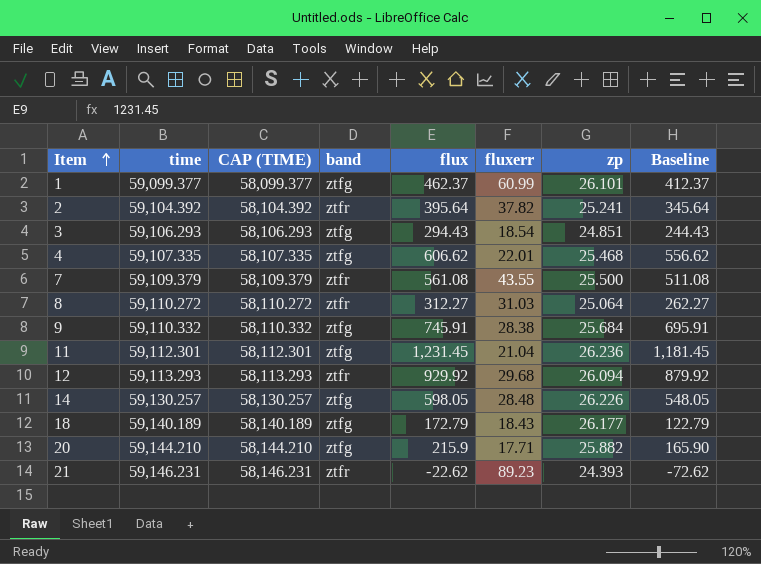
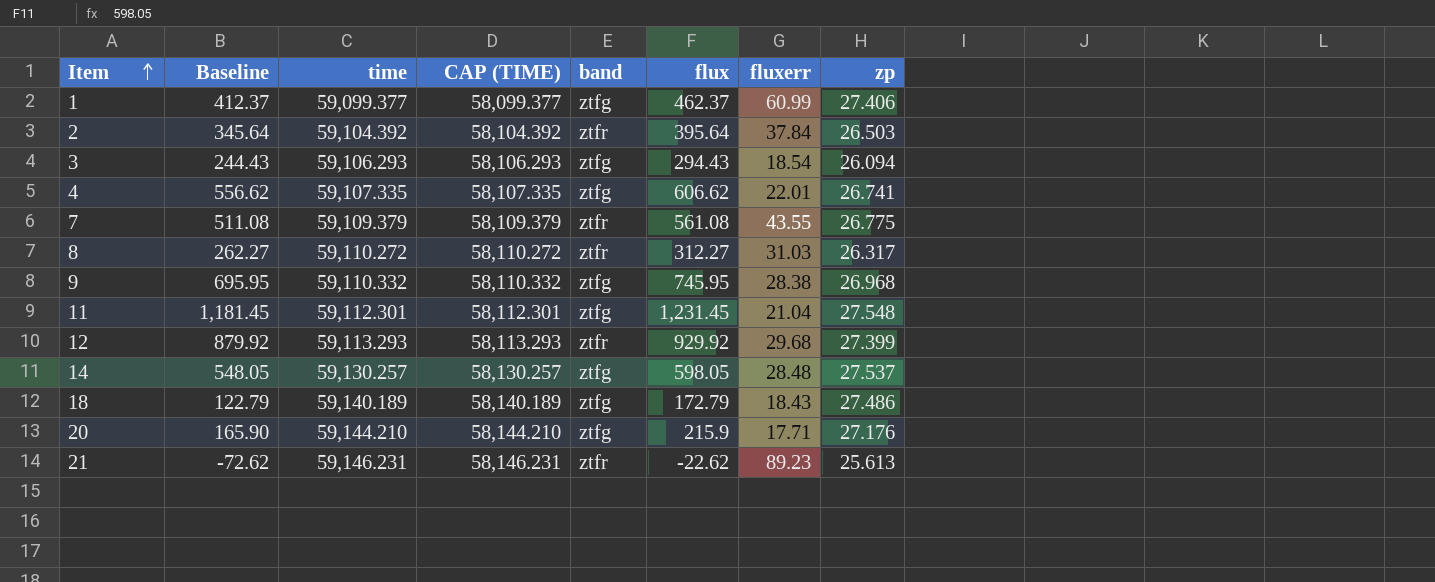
column Baseline | position: 8 -> 2
1 | zp: 26.101 -> 27.406
2 | fluxerr: 37.82 -> 37.84
2 | zp: 25.241 -> 26.503
3 | zp: 24.851 -> 26.094
4 | zp: 25.468 -> 26.741
7 | zp: 25.500 -> 26.775
8 | zp: 25.064 -> 26.317
9 | Baseline: 695.91 -> 695.95
9 | flux: 745.91 -> 745.95
9 | zp: 25.684 -> 26.968
11 | zp: 26.236 -> 27.548
12 | zp: 26.094 -> 27.399
14 | zp: 26.226 -> 27.537
18 | zp: 26.177 -> 27.486
20 | zp: 25.882 -> 27.176
21 | zp: 24.393 -> 25.613

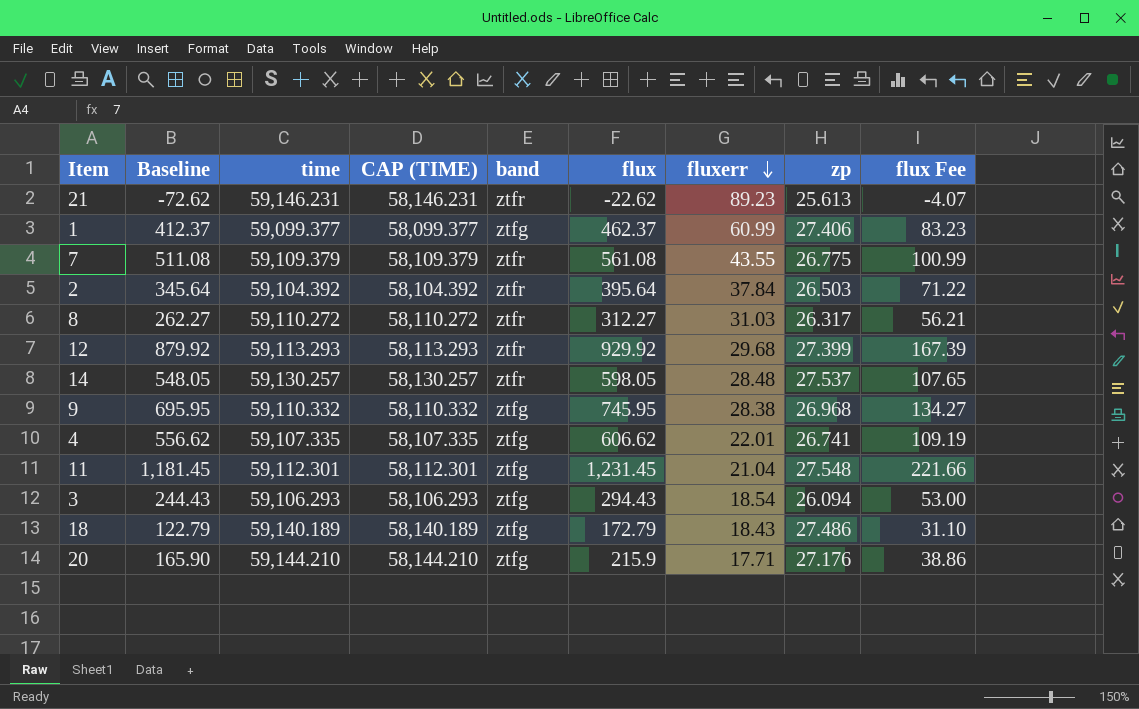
row order: Item ascending -> fluxerr descending
column flux Fee | formula: none -> [flux] * 0.18
14 | band: ztfg -> ztfr

